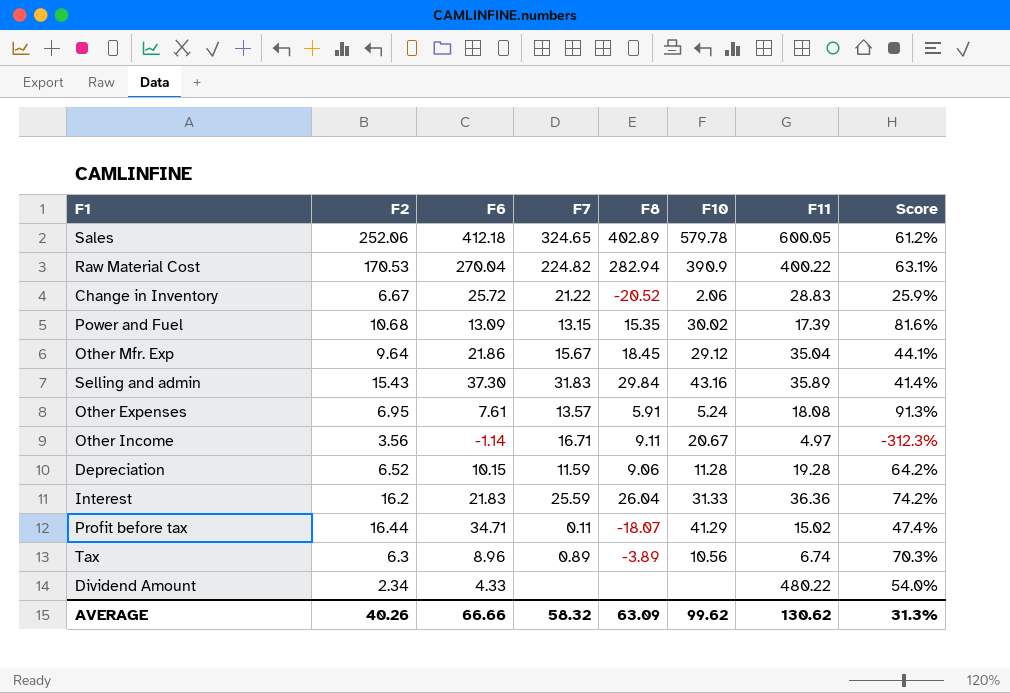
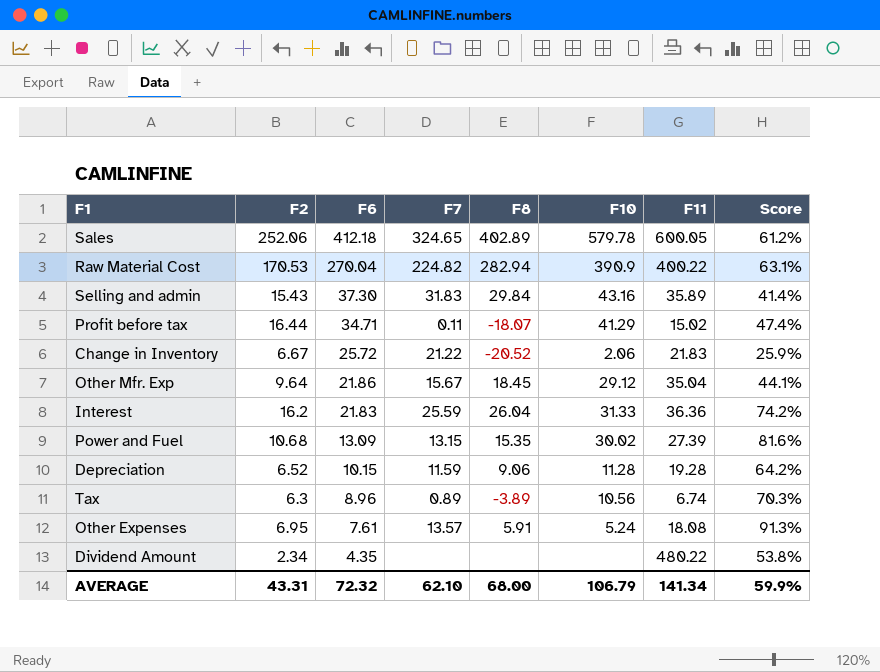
row order: none -> F6 descending
row Other Income: 3.56 | -1.14 | 16.71 | 9.11 | 20.67 | 4.97 | -312.3% -> none
Change in Inventory | F11: 28.83 -> 21.83
Power and Fuel | F11: 17.39 -> 27.39
Dividend Amount | F6: 4.33 -> 4.35
Dividend Amount | Score: 54.0% -> 53.8%
AVERAGE | F2: 40.26 -> 43.31
AVERAGE | F6: 66.66 -> 72.32
AVERAGE | F7: 58.32 -> 62.10
AVERAGE | F8: 63.09 -> 68.00
AVERAGE | F10: 99.62 -> 106.79
AVERAGE | F11: 130.62 -> 141.34
AVERAGE | Score: 31.3% -> 59.9%

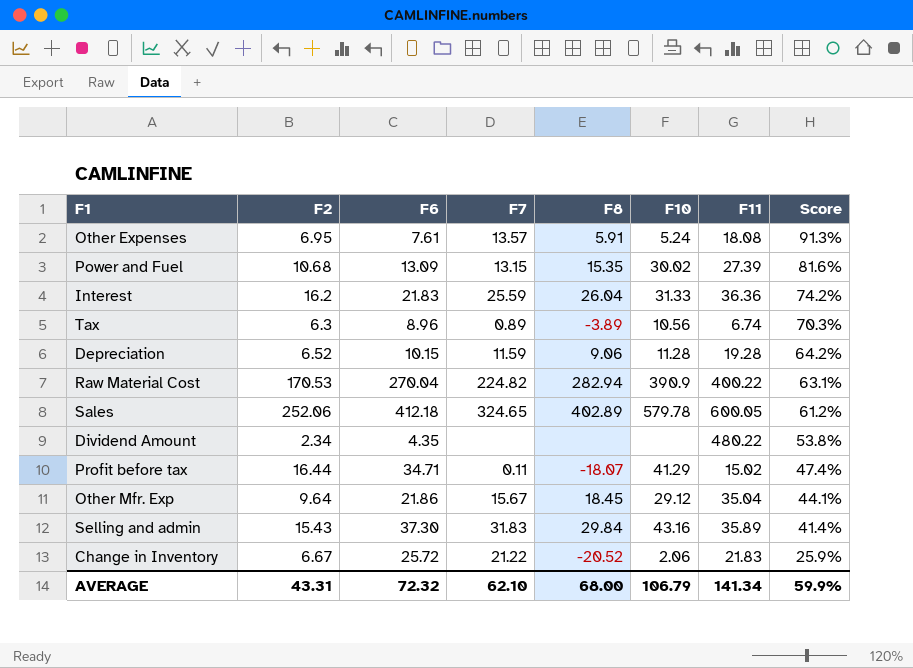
row order: F6 descending -> Score descending

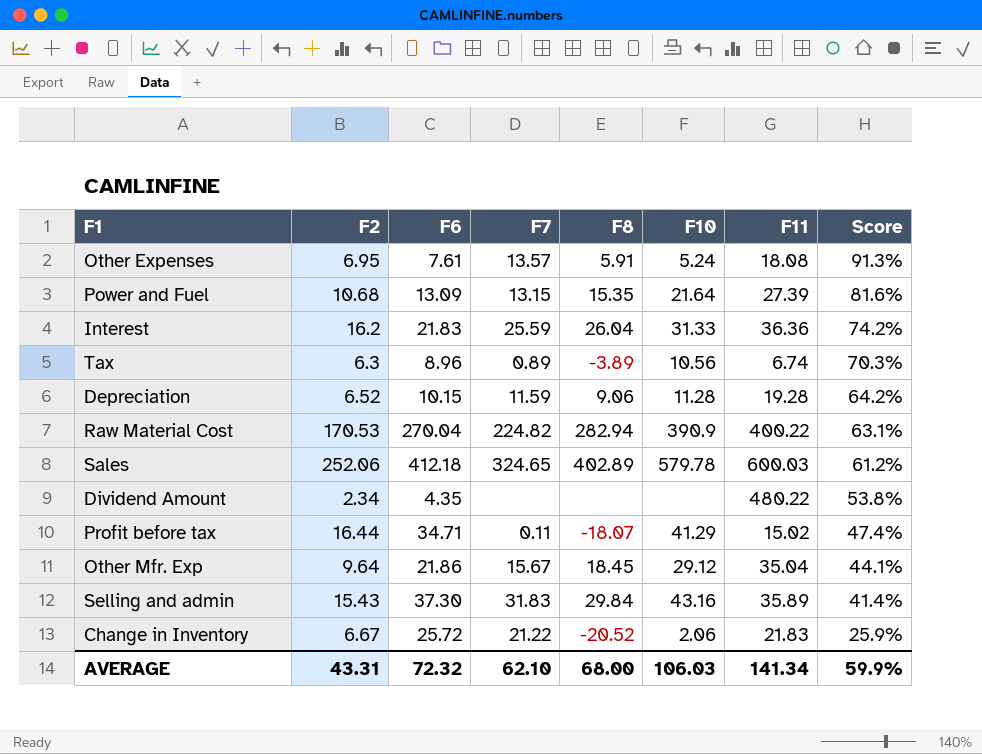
Power and Fuel | F10: 30.02 -> 21.64
Sales | F11: 600.05 -> 600.03
AVERAGE | F10: 106.79 -> 106.03

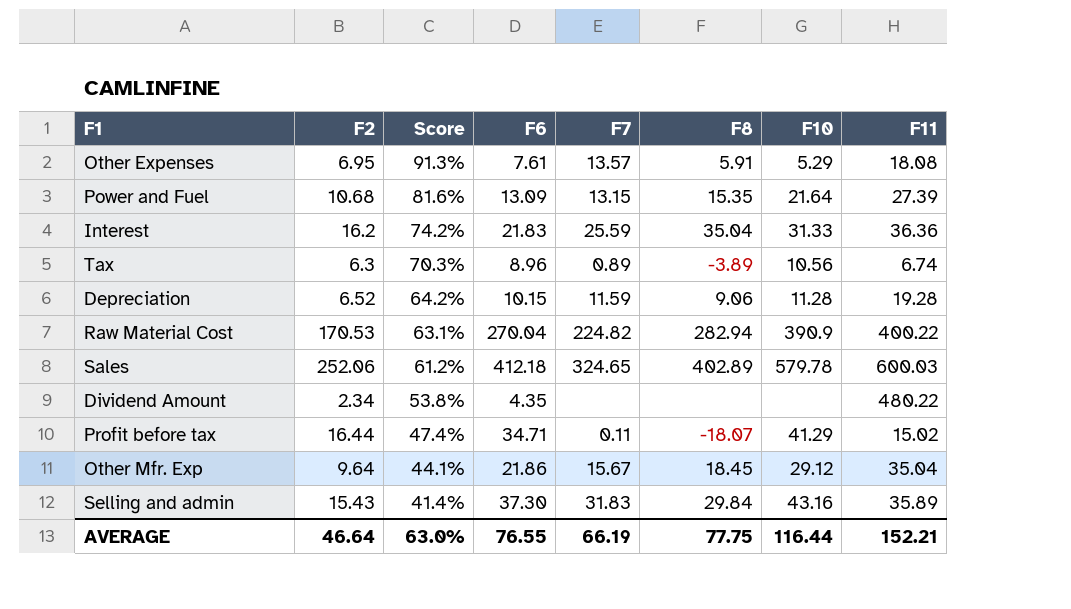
column Score | position: 8 -> 3
row Change in Inventory: 6.67 | 25.72 | 21.22 | -20.52 | 2.06 | 21.83 | 25.9% -> none
Other Expenses | F10: 5.24 -> 5.29
Interest | F8: 26.04 -> 35.04
AVERAGE | F2: 43.31 -> 46.64
AVERAGE | Score: 59.9% -> 63.0%
AVERAGE | F6: 72.32 -> 76.55
AVERAGE | F7: 62.10 -> 66.19
AVERAGE | F8: 68.00 -> 77.75
AVERAGE | F10: 106.03 -> 116.44
AVERAGE | F11: 141.34 -> 152.21

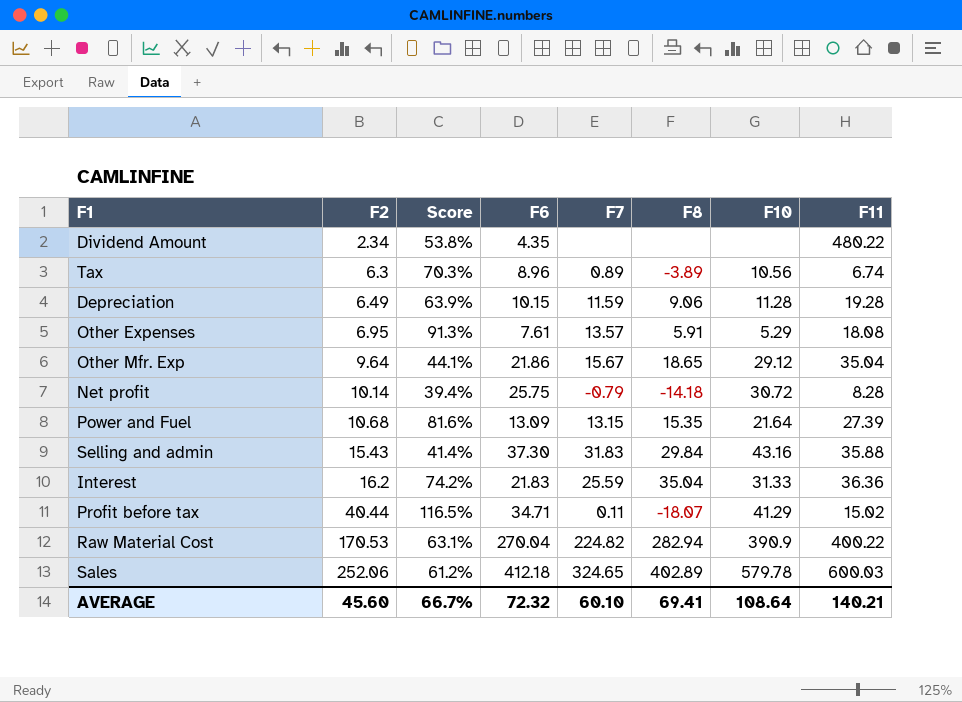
row order: Score descending -> F2 ascending
Depreciation | F2: 6.52 -> 6.49
Depreciation | Score: 64.2% -> 63.9%
Other Mfr. Exp | F8: 18.45 -> 18.65
row Net profit: none -> 10.14 | 39.4% | 25.75 | -0.79 | -14.18 | 30.72 | 8.28
Selling and admin | F11: 35.89 -> 35.88
Profit before tax | F2: 16.44 -> 40.44
Profit before tax | Score: 47.4% -> 116.5%
AVERAGE | F2: 46.64 -> 45.60
AVERAGE | Score: 63.0% -> 66.7%
AVERAGE | F6: 76.55 -> 72.32
AVERAGE | F7: 66.19 -> 60.10
AVERAGE | F8: 77.75 -> 69.41
AVERAGE | F10: 116.44 -> 108.64
AVERAGE | F11: 152.21 -> 140.21

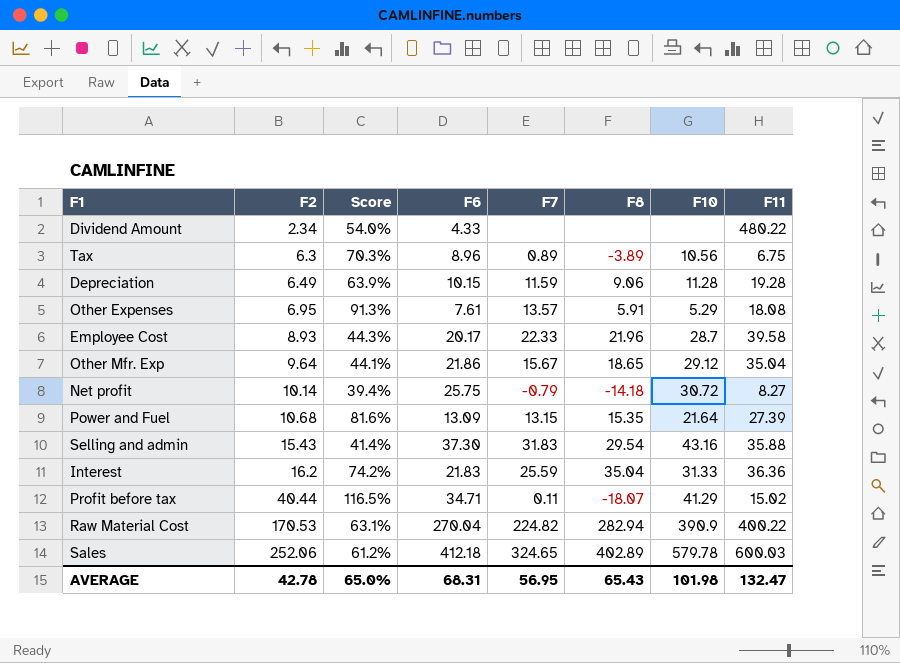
Dividend Amount | Score: 53.8% -> 54.0%
Dividend Amount | F6: 4.35 -> 4.33
Tax | F11: 6.74 -> 6.75
row Employee Cost: none -> 8.93 | 44.3% | 20.17 | 22.33 | 21.96 | 28.7 | 39.58
Net profit | F11: 8.28 -> 8.27
Selling and admin | F8: 29.84 -> 29.54
AVERAGE | F2: 45.60 -> 42.78
AVERAGE | Score: 66.7% -> 65.0%
AVERAGE | F6: 72.32 -> 68.31
AVERAGE | F7: 60.10 -> 56.95
AVERAGE | F8: 69.41 -> 65.43
AVERAGE | F10: 108.64 -> 101.98
AVERAGE | F11: 140.21 -> 132.47

